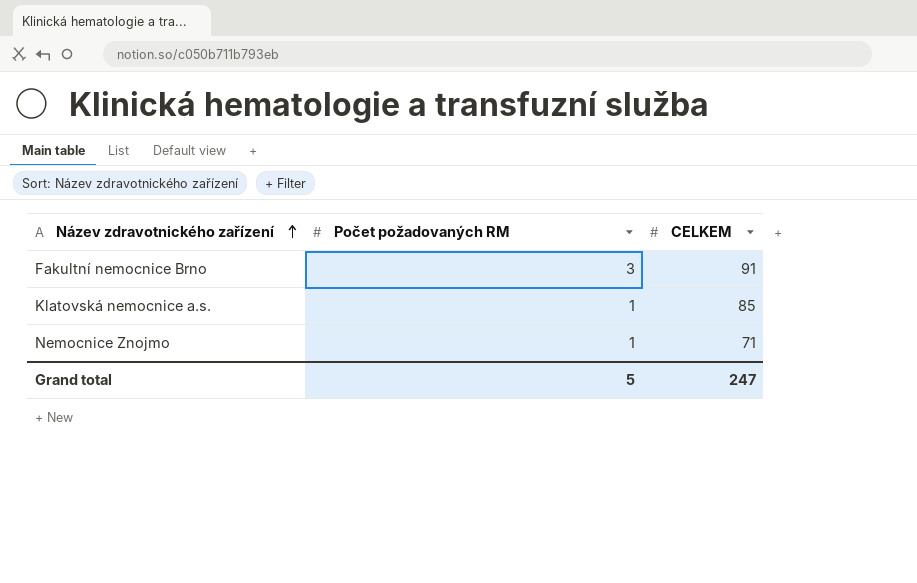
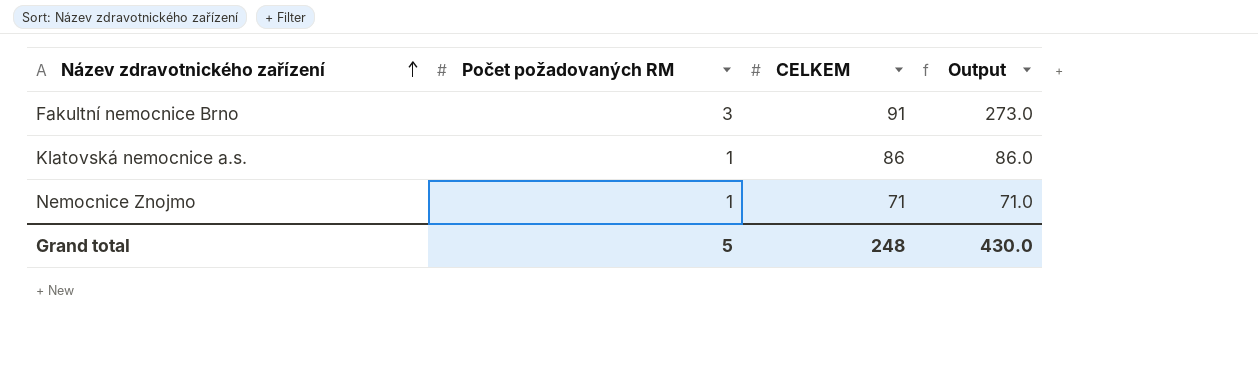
column Output | formula: none -> [Počet požadovaných RM] * [CELKEM]
Klatovská nemocnice a.s. | CELKEM: 85 -> 86
Grand total | CELKEM: 247 -> 248

